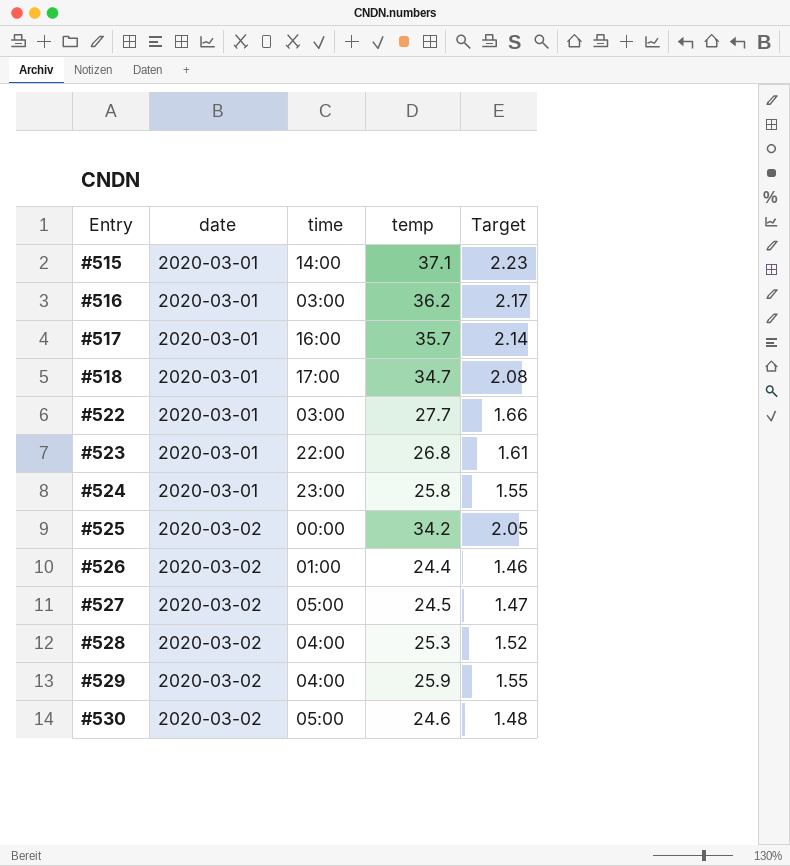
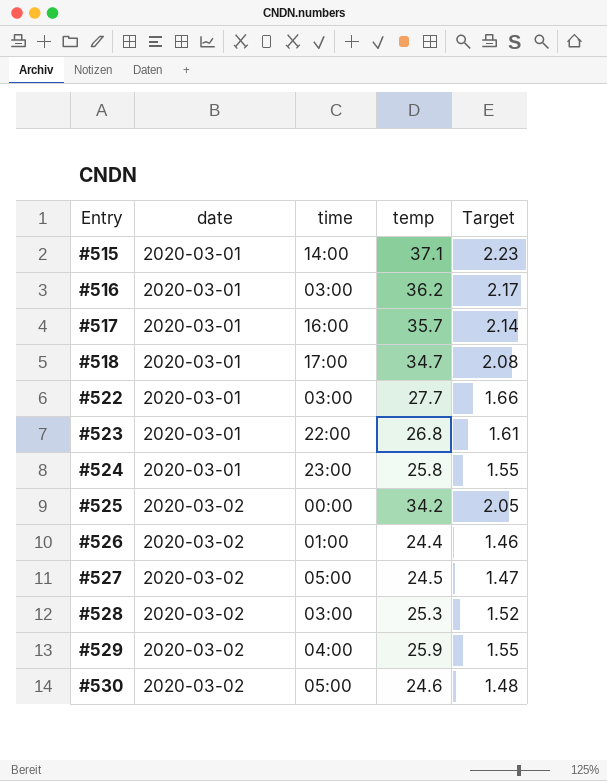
#528 | time: 04:00 -> 03:00

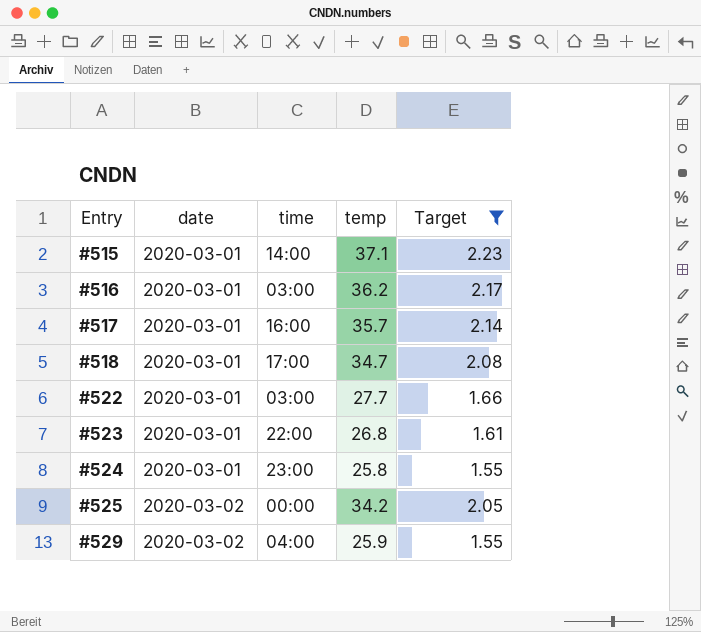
filter: none -> Target >= 1.55

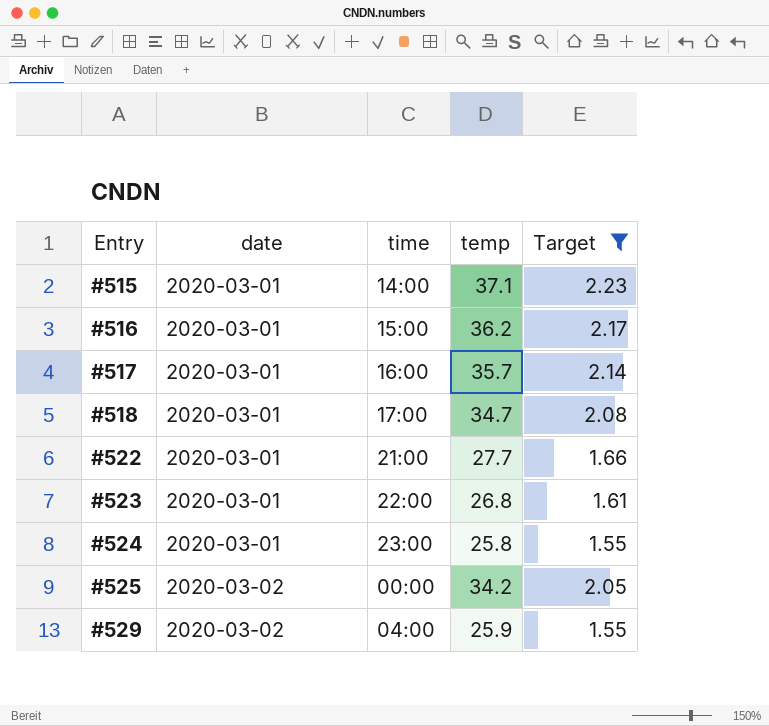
#516 | time: 03:00 -> 15:00
#522 | time: 03:00 -> 21:00

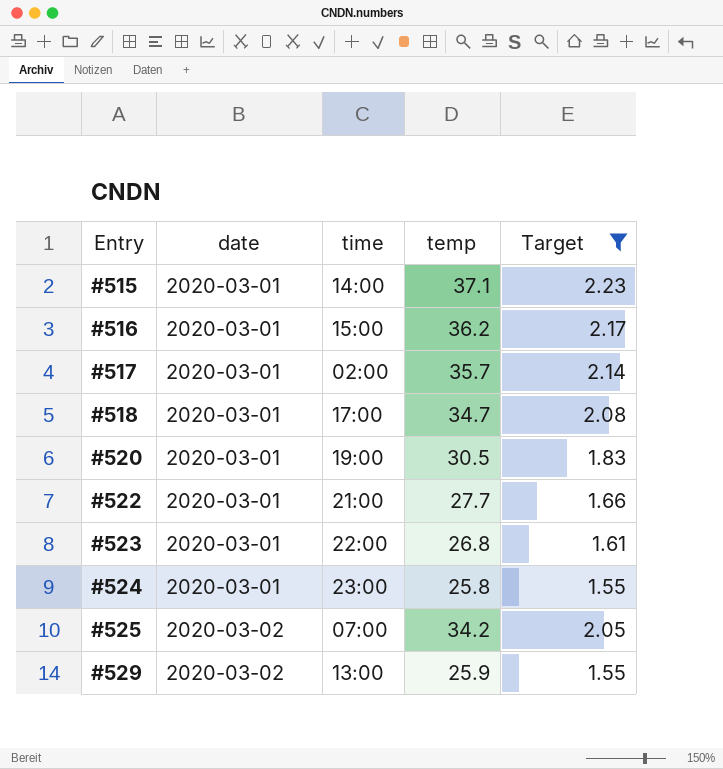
#517 | time: 16:00 -> 02:00
row #520: none -> 2020-03-01 | 19:00 | 30.5 | 1.83
#525 | time: 00:00 -> 07:00
#529 | time: 04:00 -> 13:00

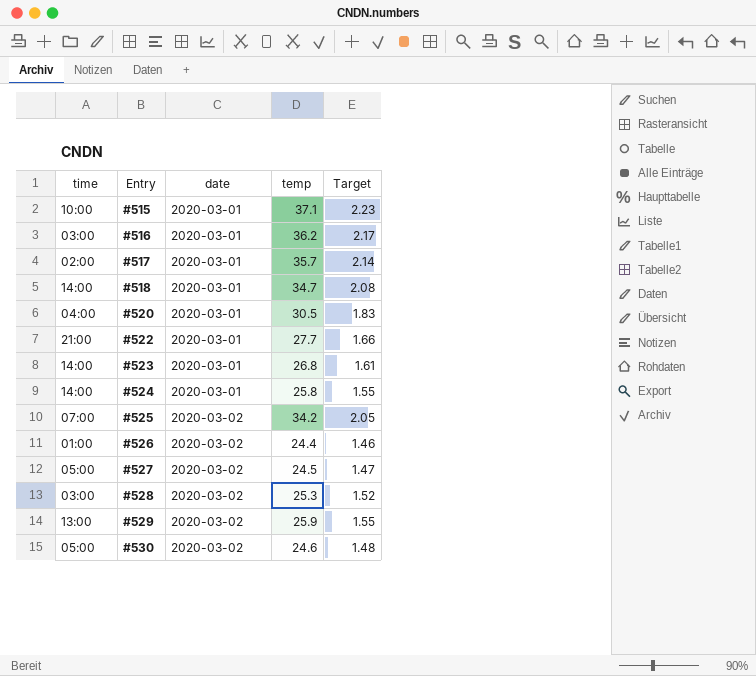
filter: Target >= 1.55 -> none
column time | position: 3 -> 1
#515 | time: 14:00 -> 10:00
#516 | time: 15:00 -> 03:00
#518 | time: 17:00 -> 14:00
#520 | time: 19:00 -> 04:00
#523 | time: 22:00 -> 14:00
#524 | time: 23:00 -> 14:00

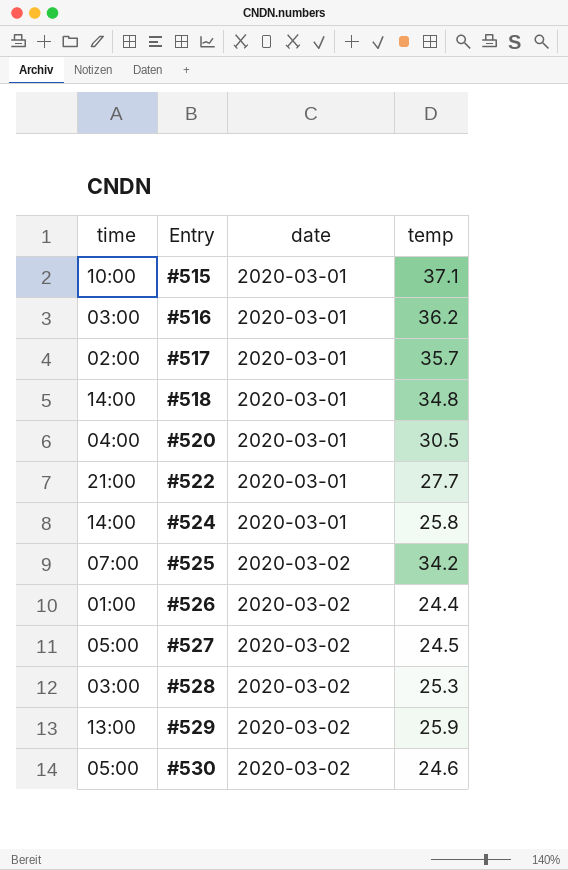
column Target | formula: [temp] * 0.06 -> none
row #523: 14:00 | 2020-03-01 | 26.8 | 1.61 -> none
#518 | temp: 34.7 -> 34.8

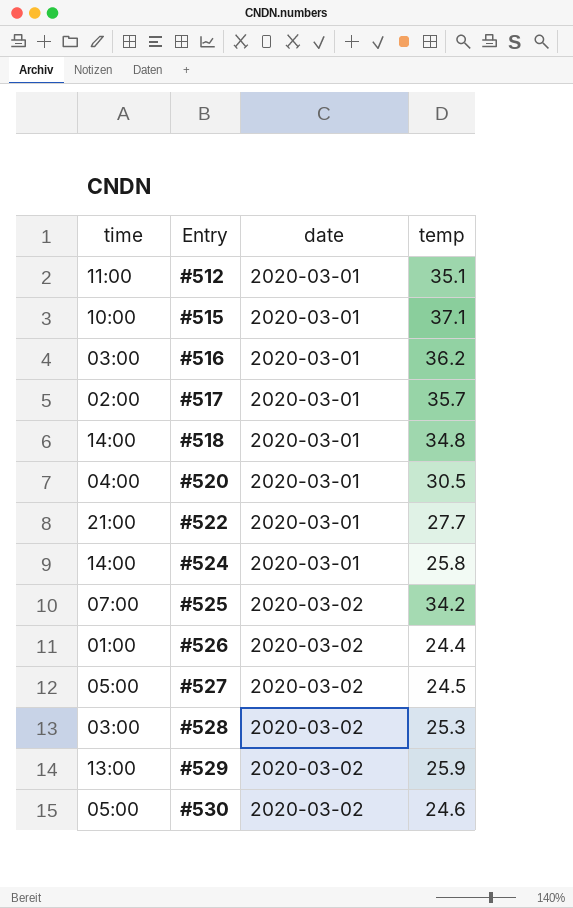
row #512: none -> 11:00 | 2020-03-01 | 35.1

